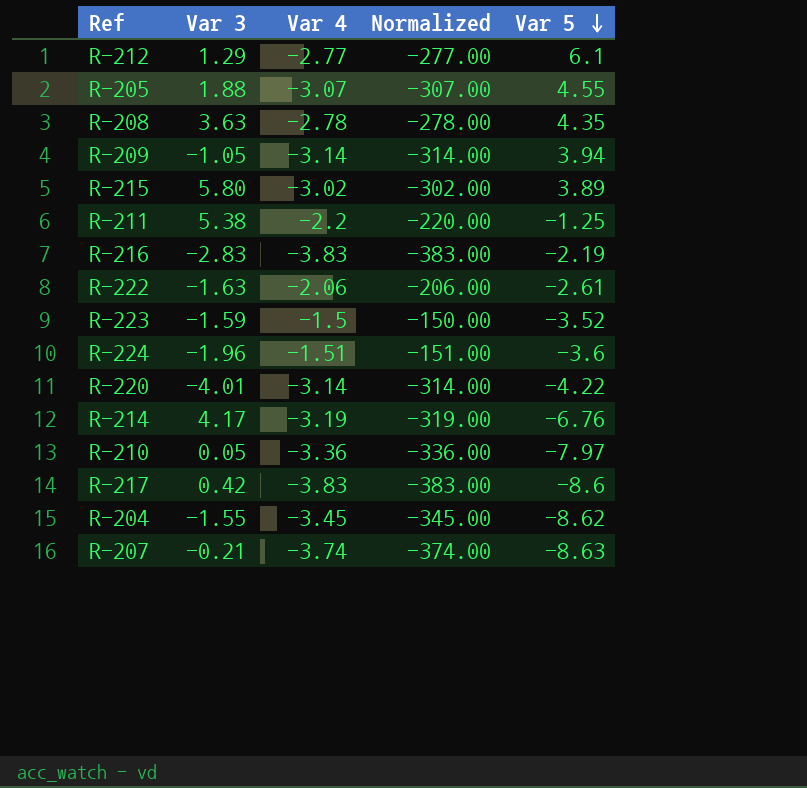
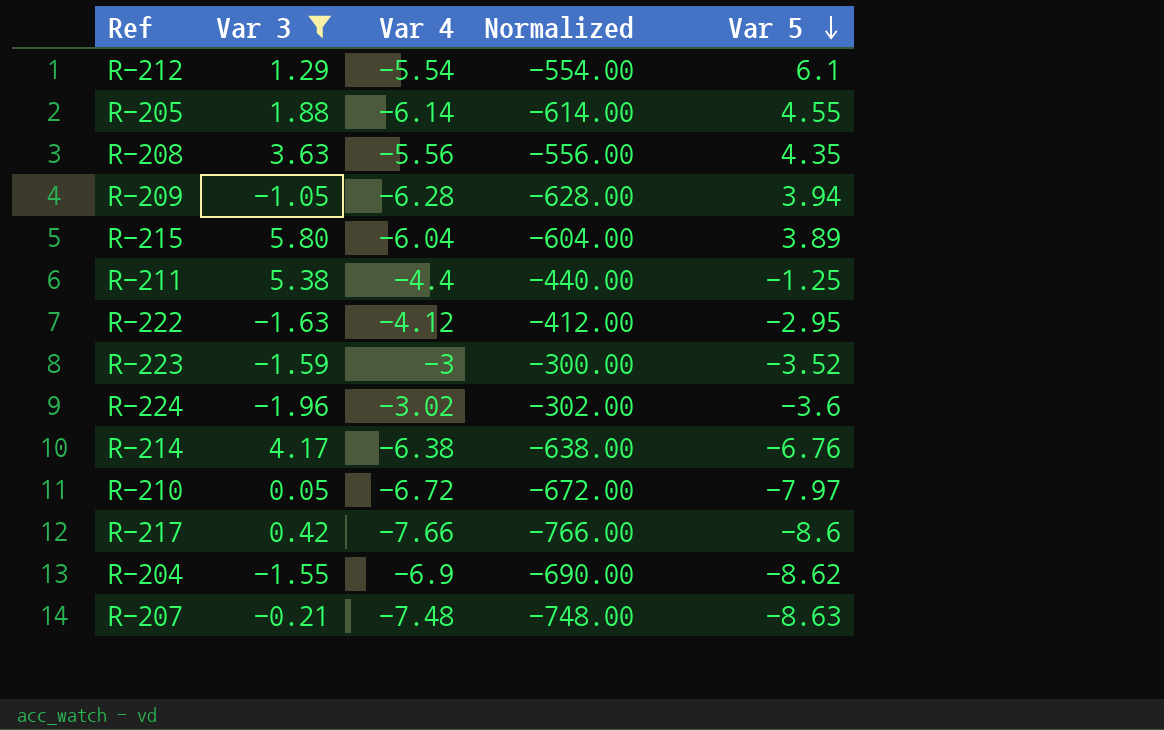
filter: none -> Var 3 >= -1.96
R-212 | Var 4: -2.77 -> -5.54
R-212 | Normalized: -277.00 -> -554.00
R-205 | Var 4: -3.07 -> -6.14
R-205 | Normalized: -307.00 -> -614.00
R-208 | Var 4: -2.78 -> -5.56
R-208 | Normalized: -278.00 -> -556.00
R-209 | Var 4: -3.14 -> -6.28
R-209 | Normalized: -314.00 -> -628.00
R-215 | Var 4: -3.02 -> -6.04
R-215 | Normalized: -302.00 -> -604.00
R-211 | Var 4: -2.2 -> -4.4
R-211 | Normalized: -220.00 -> -440.00
R-222 | Var 4: -2.06 -> -4.12
R-222 | Normalized: -206.00 -> -412.00
R-222 | Var 5: -2.61 -> -2.95
R-223 | Var 4: -1.5 -> -3
R-223 | Normalized: -150.00 -> -300.00
R-224 | Var 4: -1.51 -> -3.02
R-224 | Normalized: -151.00 -> -302.00
R-214 | Var 4: -3.19 -> -6.38
R-214 | Normalized: -319.00 -> -638.00
R-210 | Var 4: -3.36 -> -6.72
R-210 | Normalized: -336.00 -> -672.00
R-217 | Var 4: -3.83 -> -7.66
R-217 | Normalized: -383.00 -> -766.00
R-204 | Var 4: -3.45 -> -6.9
R-204 | Normalized: -345.00 -> -690.00
R-207 | Var 4: -3.74 -> -7.48
R-207 | Normalized: -374.00 -> -748.00

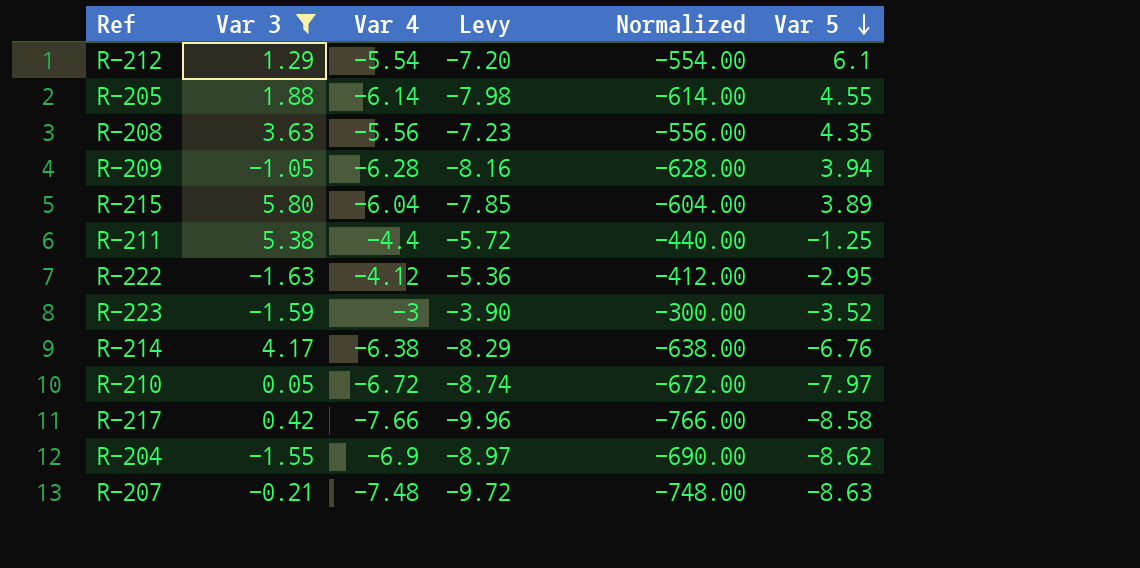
column Levy | formula: none -> [Var 4] * 1.3
row R-224: -1.96 | -3.02 | -302.00 | -3.6 -> none
R-217 | Var 5: -8.6 -> -8.58

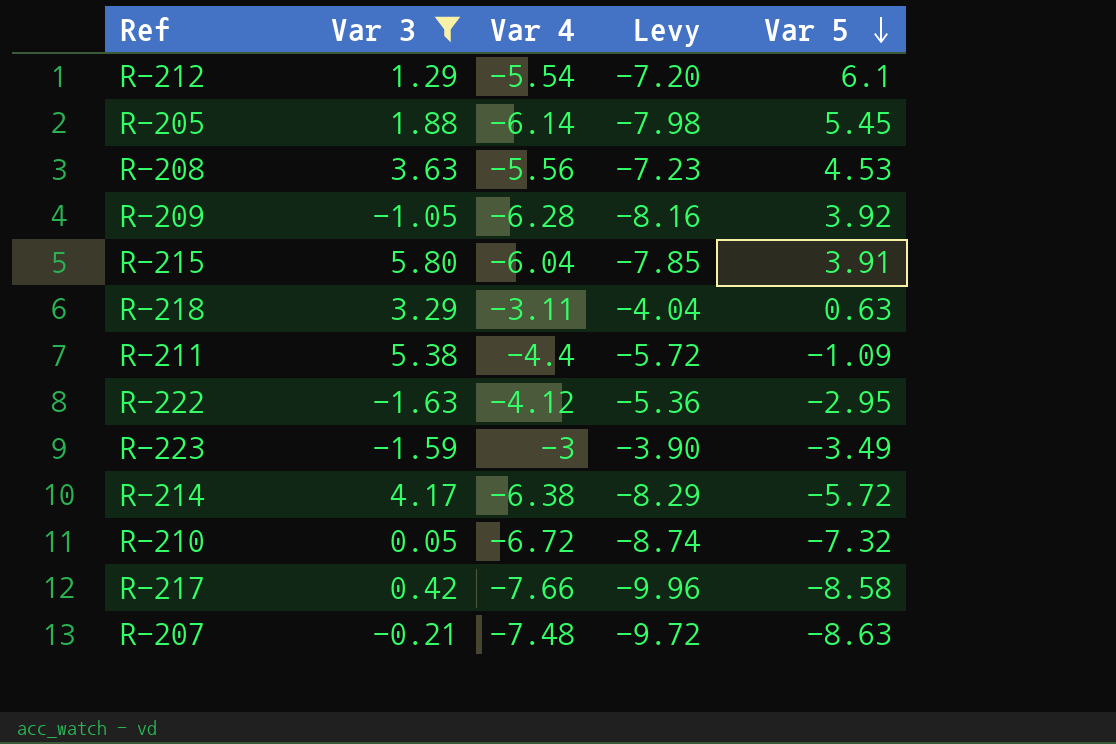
column Normalized | formula: [Var 4] * 100 -> none
row R-204: -1.55 | -6.9 | -8.97 | -690.00 | -8.62 -> none
R-205 | Var 5: 4.55 -> 5.45
R-208 | Var 5: 4.35 -> 4.53
R-209 | Var 5: 3.94 -> 3.92
R-215 | Var 5: 3.89 -> 3.91
row R-218: none -> 3.29 | -3.11 | -4.04 | 0.63
R-211 | Var 5: -1.25 -> -1.09
R-223 | Var 5: -3.52 -> -3.49
R-214 | Var 5: -6.76 -> -5.72
R-210 | Var 5: -7.97 -> -7.32

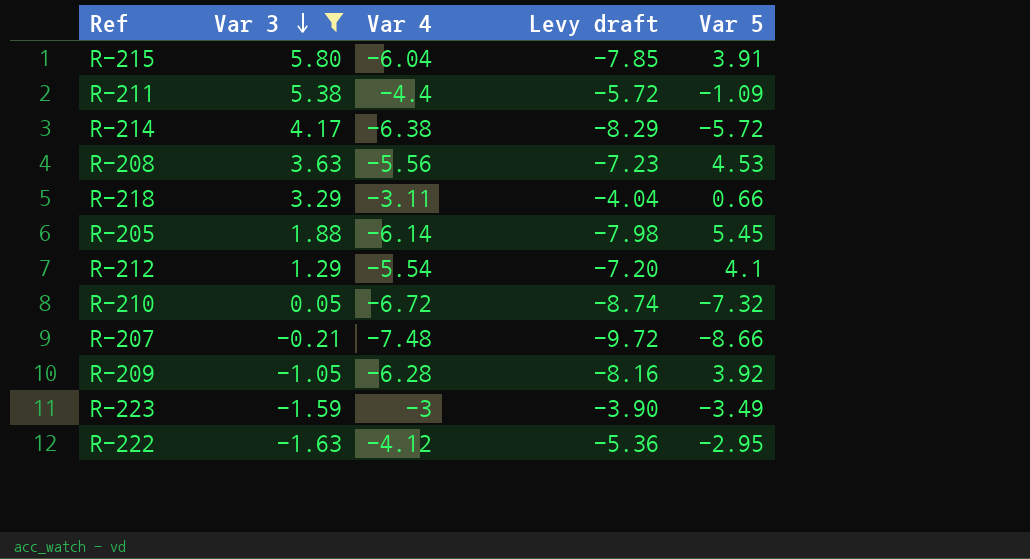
row order: Var 5 descending -> Var 3 descending
column name: Levy -> Levy draft
row R-217: 0.42 | -7.66 | -9.96 | -8.58 -> none
R-218 | Var 5: 0.63 -> 0.66
R-212 | Var 5: 6.1 -> 4.1
R-207 | Var 5: -8.63 -> -8.66

